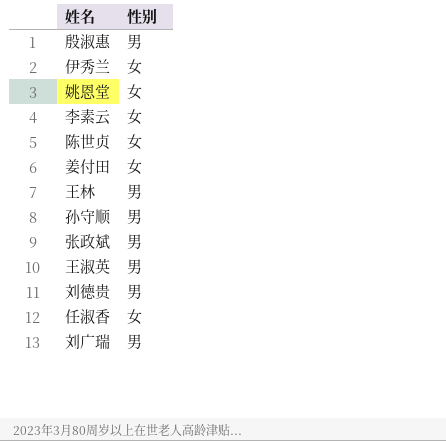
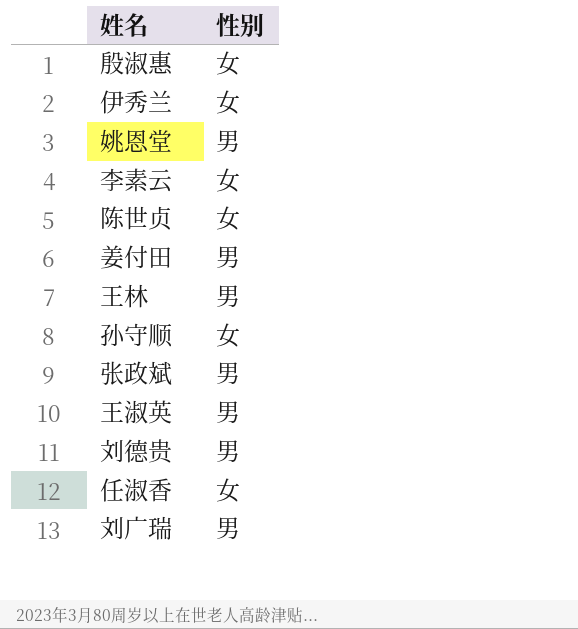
殷淑惠 | 性别: 男 -> 女
姚恩堂 | 性别: 女 -> 男
姜付田 | 性别: 女 -> 男
孙守顺 | 性别: 男 -> 女

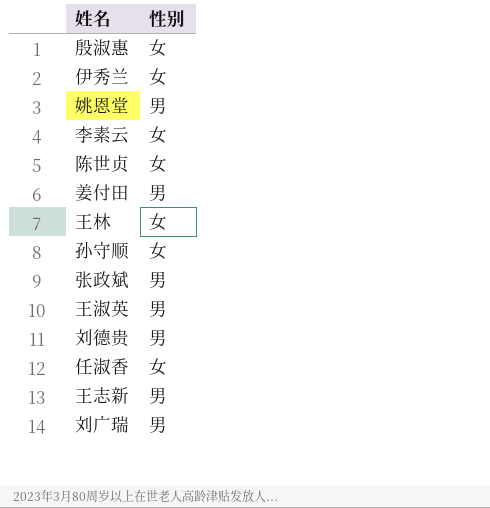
王林 | 性别: 男 -> 女
row 王志新: none -> 男

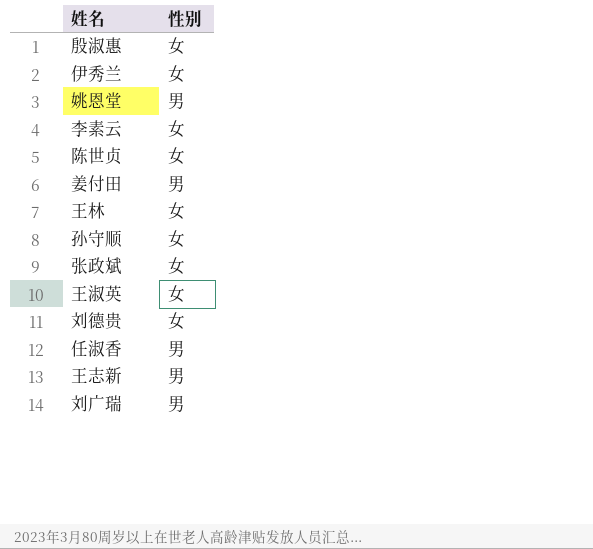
张政斌 | 性别: 男 -> 女
王淑英 | 性别: 男 -> 女
刘德贵 | 性别: 男 -> 女
任淑香 | 性别: 女 -> 男

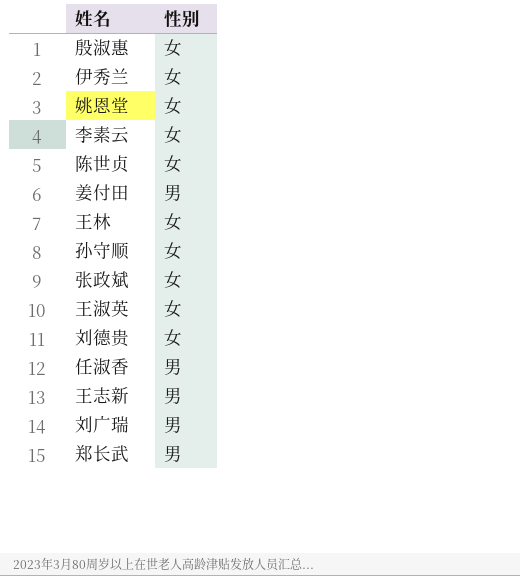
姚恩堂 | 性别: 男 -> 女
row 郑长武: none -> 男

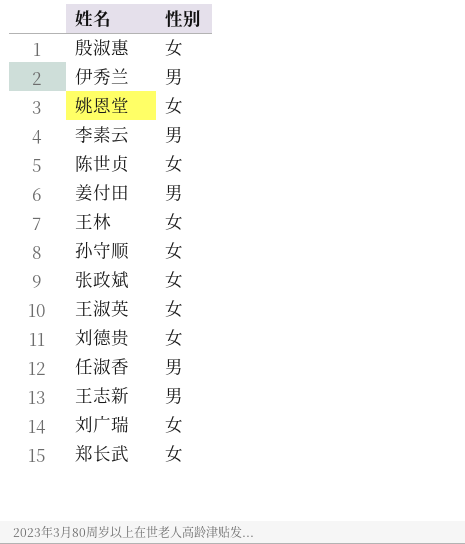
伊秀兰 | 性别: 女 -> 男
李素云 | 性别: 女 -> 男
刘广瑞 | 性别: 男 -> 女
郑长武 | 性别: 男 -> 女

